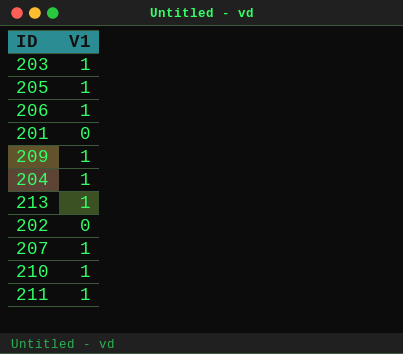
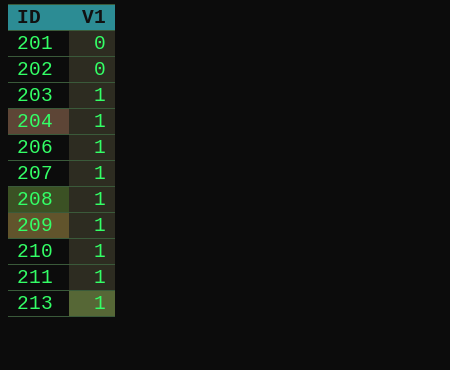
row order: none -> ID ascending
row 205: 1 -> none
row 208: none -> 1

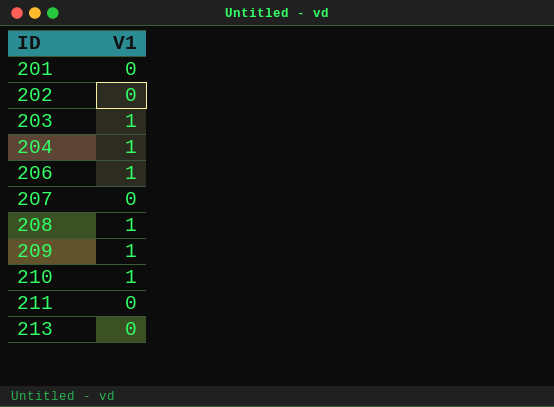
207 | V1: 1 -> 0
211 | V1: 1 -> 0
213 | V1: 1 -> 0

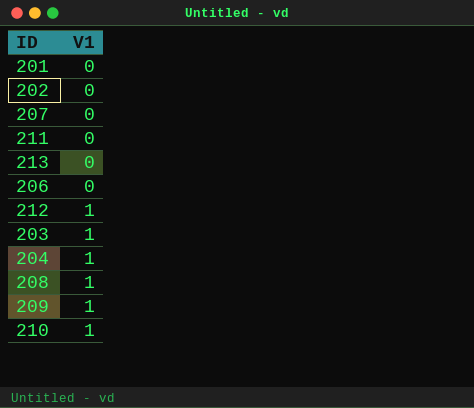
row order: ID ascending -> V1 ascending
206 | V1: 1 -> 0
row 212: none -> 1

